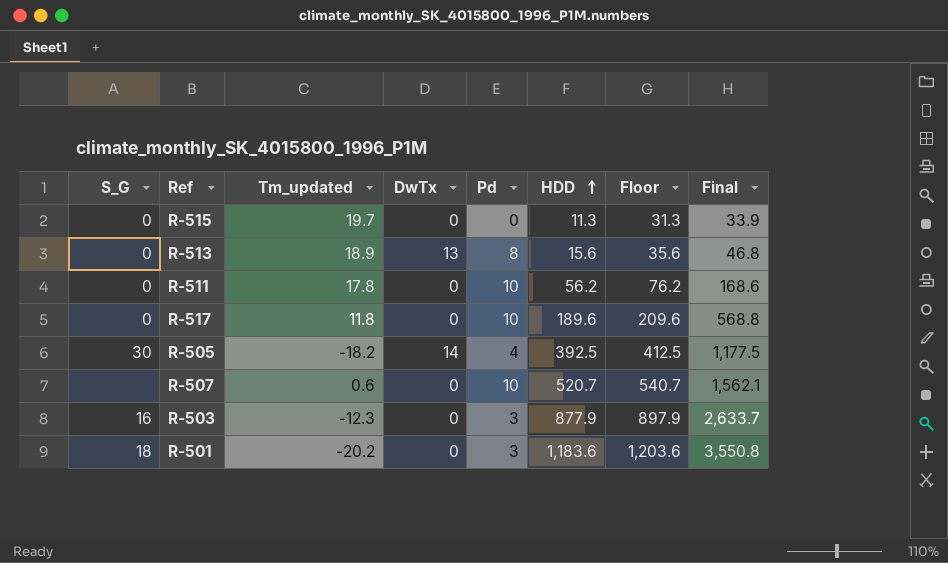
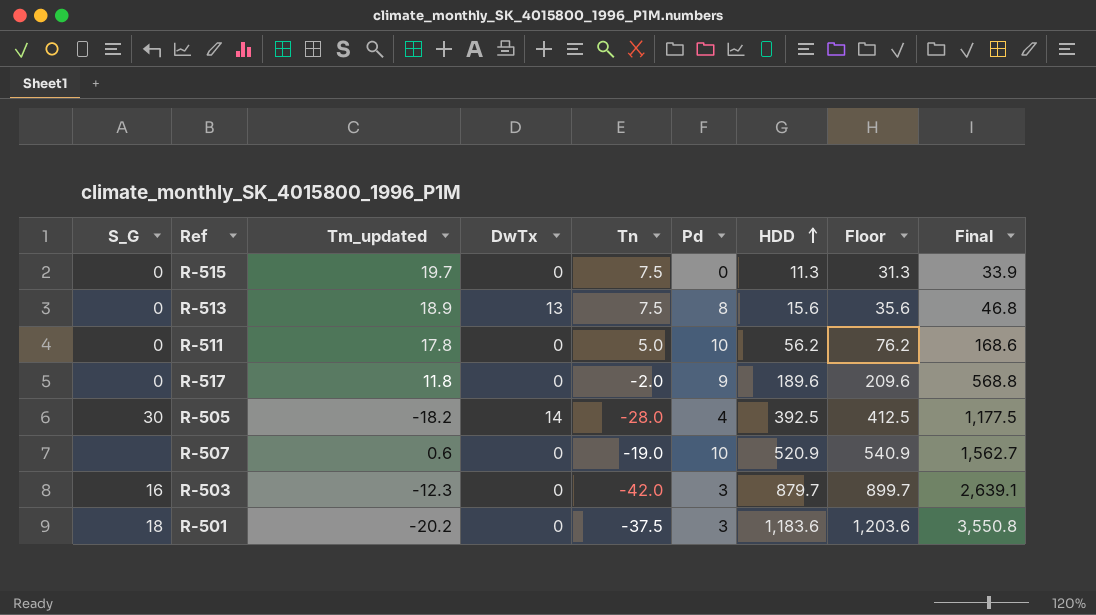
column Tn | position: none -> 5
R-517 | Pd: 10 -> 9
R-507 | HDD: 520.7 -> 520.9
R-507 | Floor: 540.7 -> 540.9
R-507 | Final: 1,562.1 -> 1,562.7
R-503 | HDD: 877.9 -> 879.7
R-503 | Floor: 897.9 -> 899.7
R-503 | Final: 2,633.7 -> 2,639.1

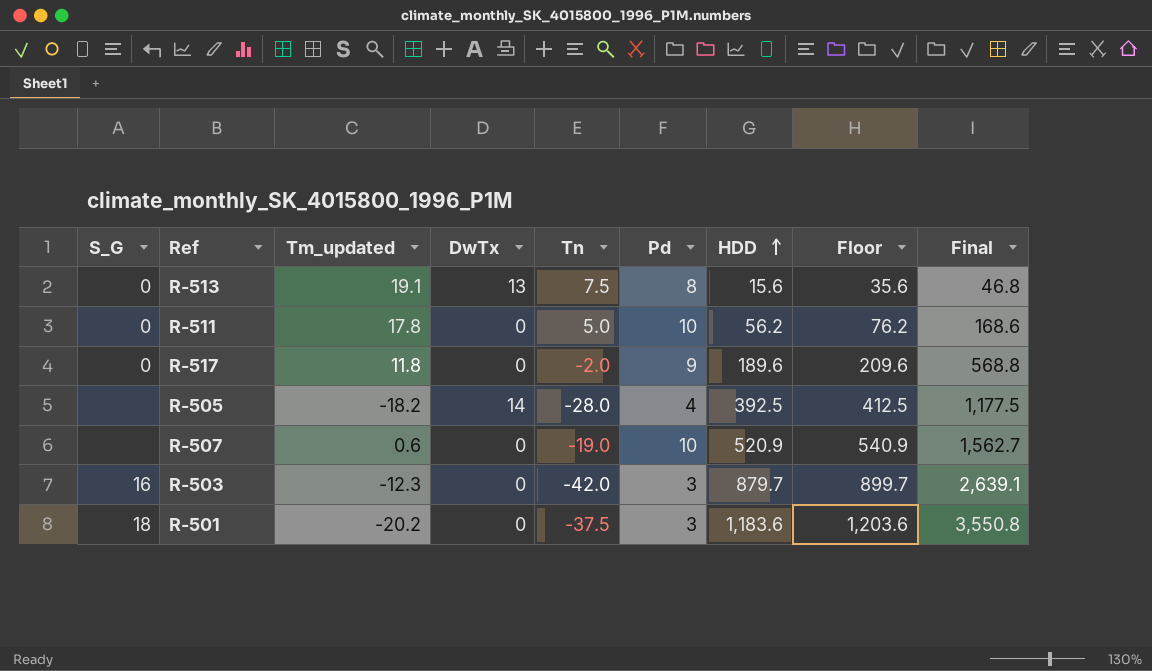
row R-515: 0 | 19.7 | 0 | 7.5 | 0 | 11.3 | 31.3 | 33.9 -> none
R-513 | Tm_updated: 18.9 -> 19.1
R-505 | S_G: 30 -> none

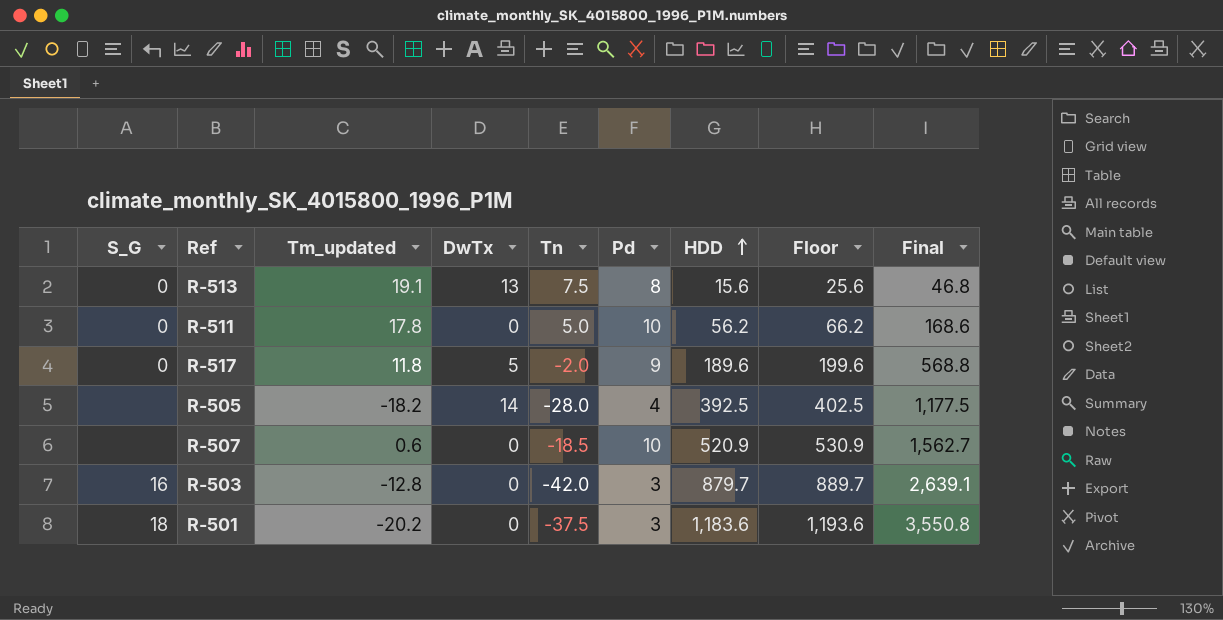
column Floor | formula: [HDD] + 20 -> [HDD] + 10
R-517 | DwTx: 0 -> 5
R-507 | Tn: -19.0 -> -18.5
R-503 | Tm_updated: -12.3 -> -12.8

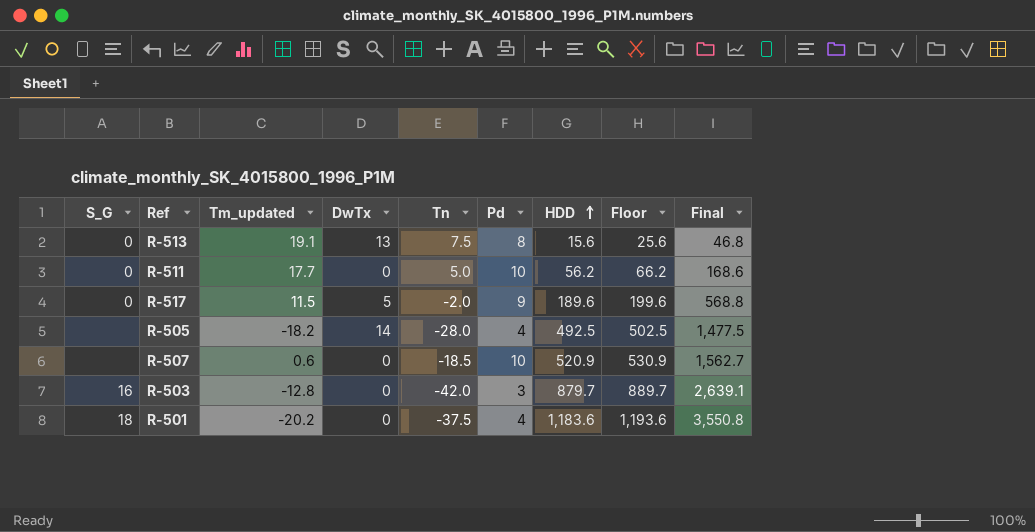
R-511 | Tm_updated: 17.8 -> 17.7
R-517 | Tm_updated: 11.8 -> 11.5
R-505 | HDD: 392.5 -> 492.5
R-505 | Floor: 402.5 -> 502.5
R-505 | Final: 1,177.5 -> 1,477.5
R-501 | Pd: 3 -> 4

